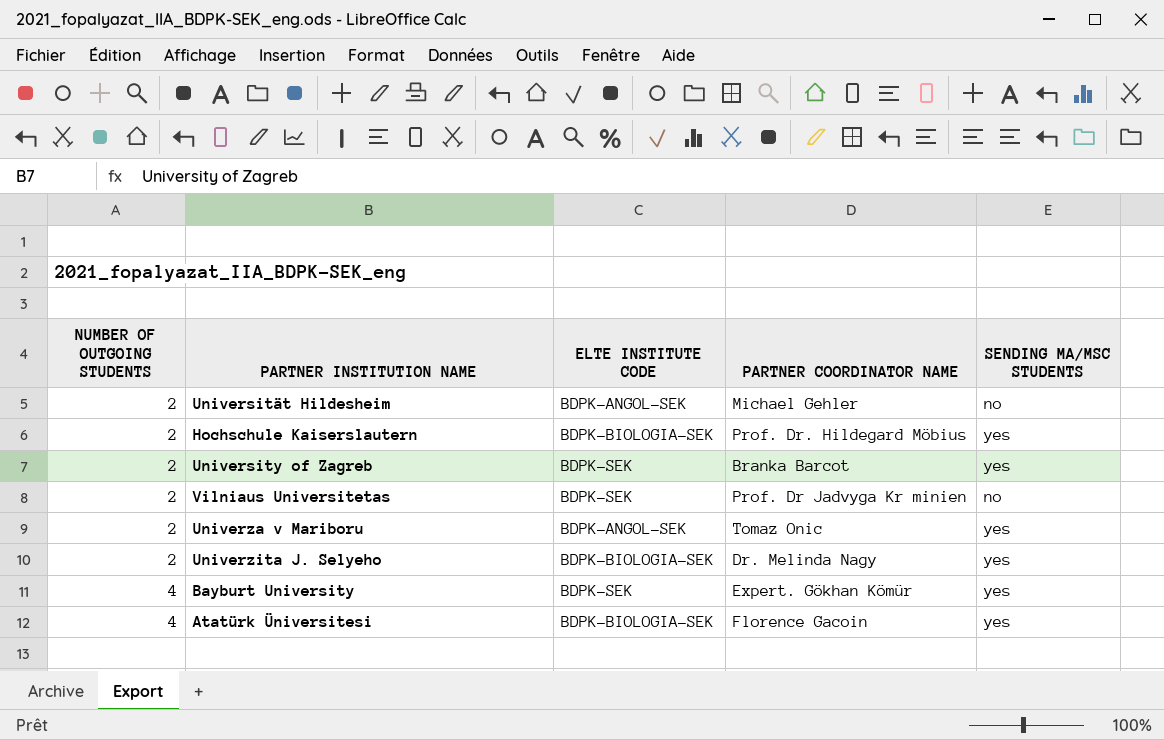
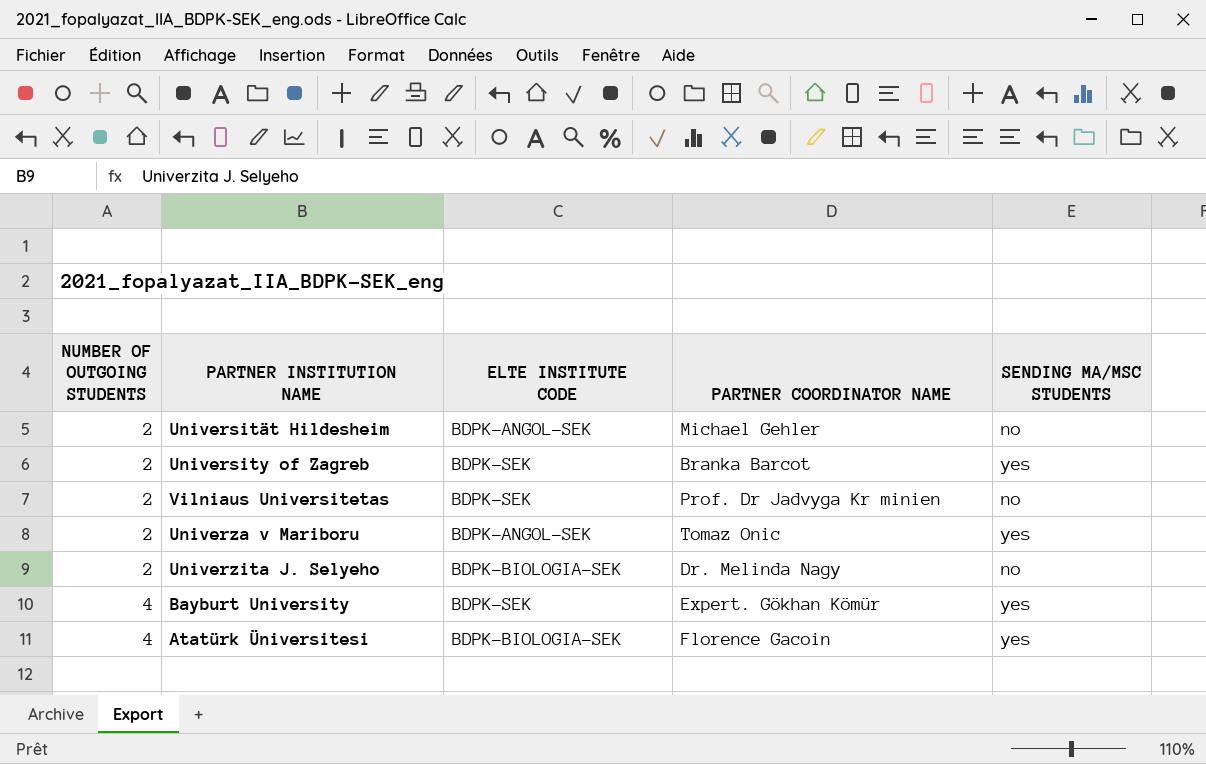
row Hochschule Kaiserslautern: 2 | BDPK-BIOLOGIA-SEK | Prof. Dr. Hildegard Möbius | yes -> none
Univerzita J. Selyeho | SENDING MA/MSC STUDENTS: yes -> no

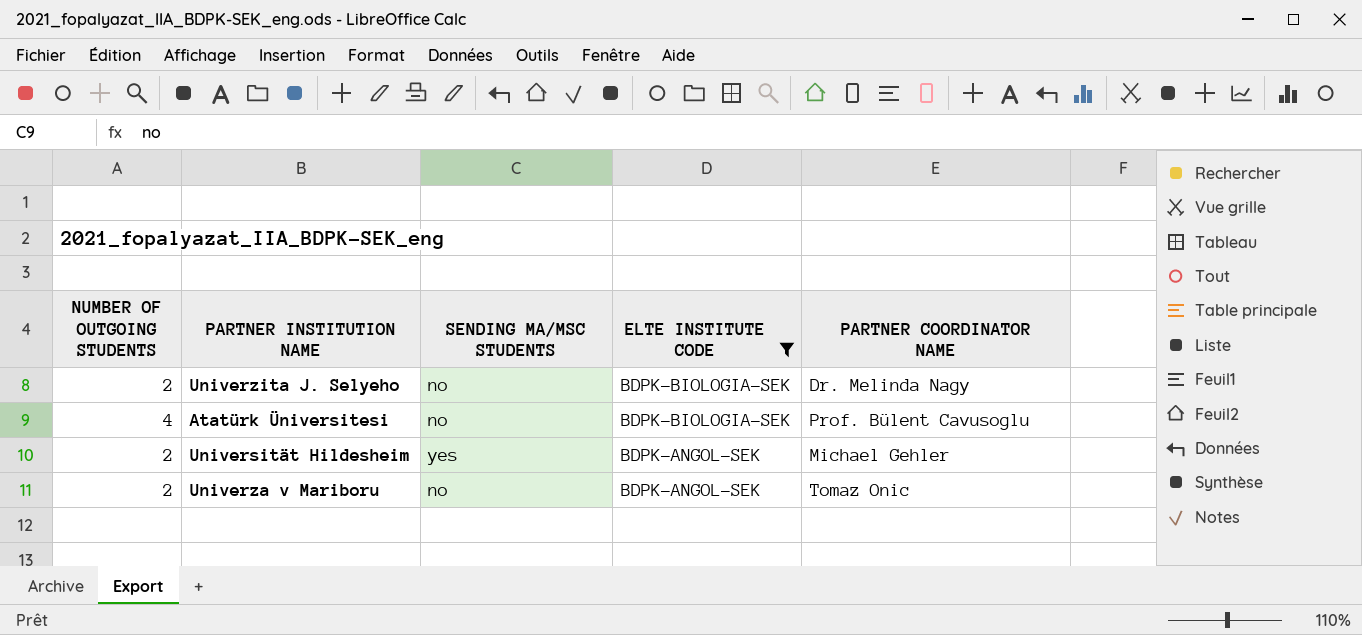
filter: none -> ELTE INSTITUTE CODE != BDPK-SEK
row order: NUMBER OF OUTGOING STUDENTS ascending -> ELTE INSTITUTE CODE descending
column SENDING MA/MSC STUDENTS | position: 5 -> 3
Atatürk Üniversitesi | SENDING MA/MSC STUDENTS: yes -> no
Atatürk Üniversitesi | PARTNER COORDINATOR NAME: Florence Gacoin -> Prof. Bülent Cavusoglu
Universität Hildesheim | SENDING MA/MSC STUDENTS: no -> yes
Univerza v Mariboru | SENDING MA/MSC STUDENTS: yes -> no

